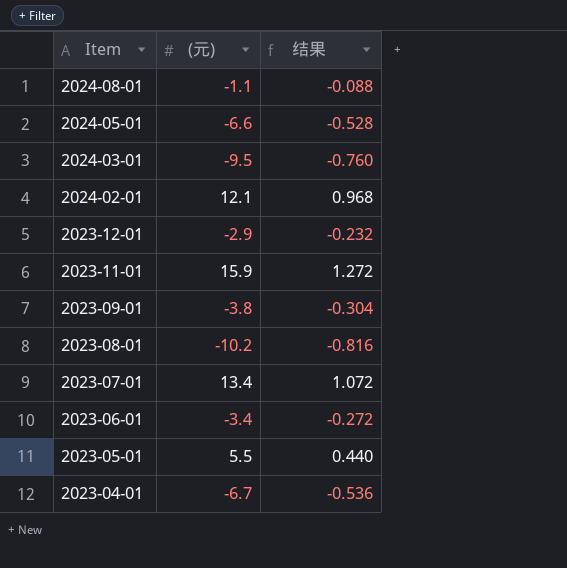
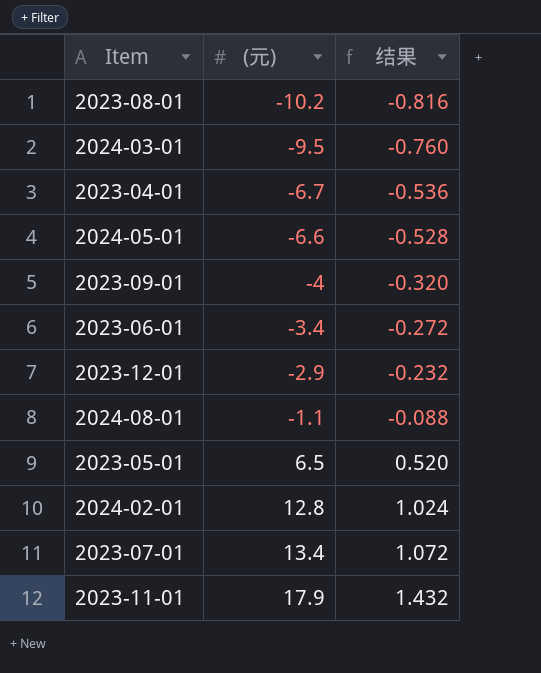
row order: Item descending -> (元) ascending
2023-09-01 | (元): -3.8 -> -4
2023-09-01 | 结果: -0.304 -> -0.320
2023-05-01 | (元): 5.5 -> 6.5
2023-05-01 | 结果: 0.440 -> 0.520
2024-02-01 | (元): 12.1 -> 12.8
2024-02-01 | 结果: 0.968 -> 1.024
2023-11-01 | (元): 15.9 -> 17.9
2023-11-01 | 结果: 1.272 -> 1.432

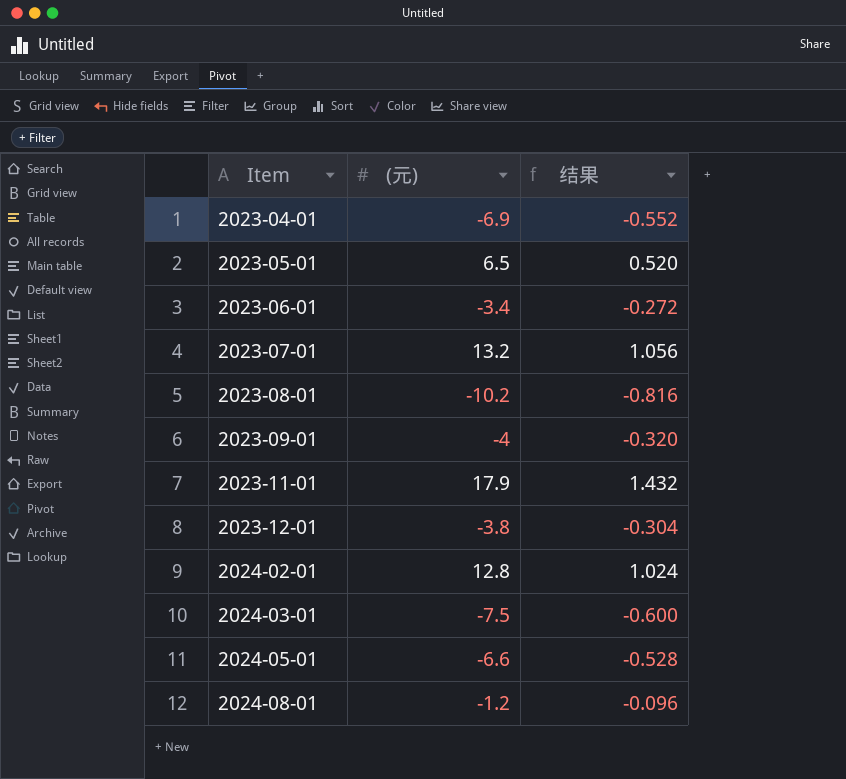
row order: (元) ascending -> Item ascending
2023-04-01 | (元): -6.7 -> -6.9
2023-04-01 | 结果: -0.536 -> -0.552
2023-07-01 | (元): 13.4 -> 13.2
2023-07-01 | 结果: 1.072 -> 1.056
2023-12-01 | (元): -2.9 -> -3.8
2023-12-01 | 结果: -0.232 -> -0.304
2024-03-01 | (元): -9.5 -> -7.5
2024-03-01 | 结果: -0.760 -> -0.600
2024-08-01 | (元): -1.1 -> -1.2
2024-08-01 | 结果: -0.088 -> -0.096

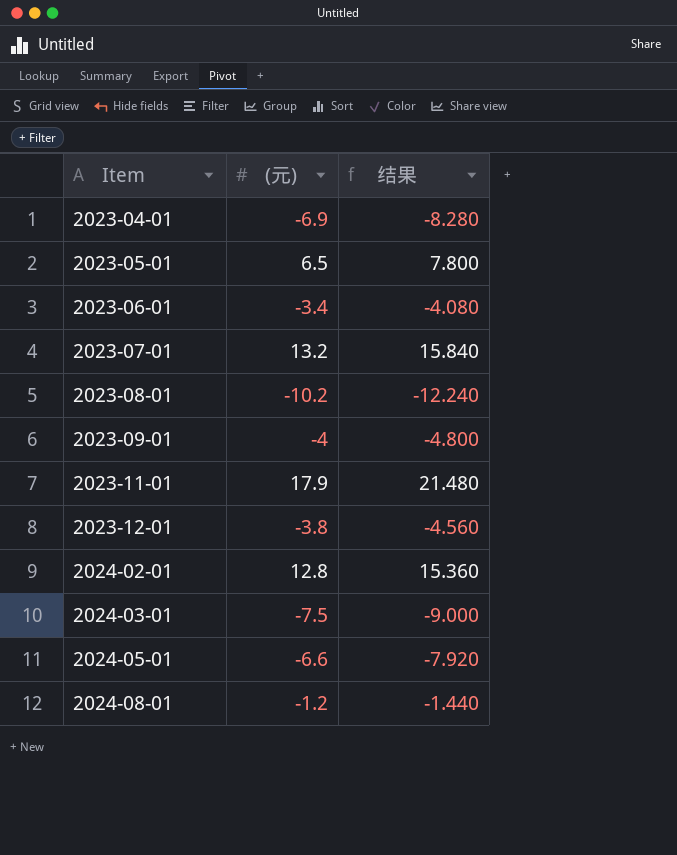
column 结果 | formula: [(元)] * 0.08 -> [(元)] * 1.2

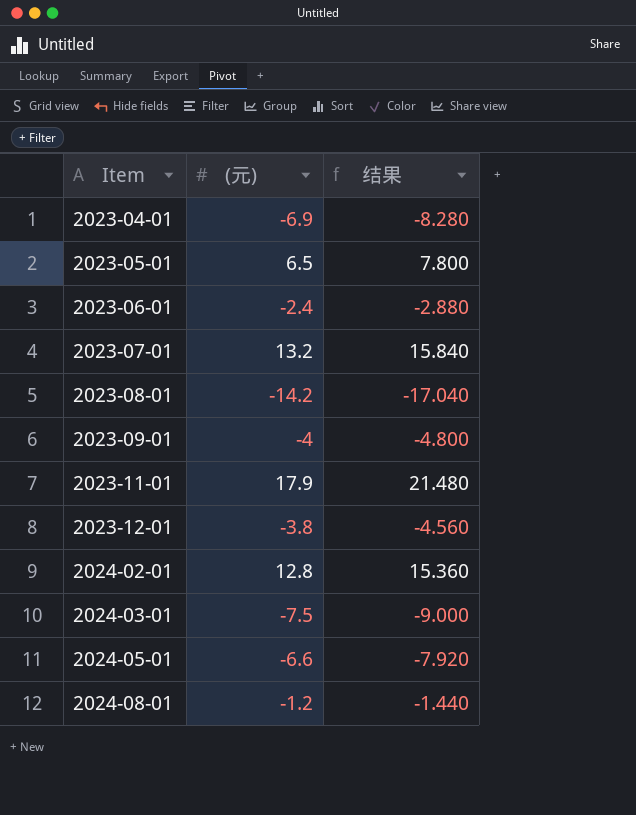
2023-06-01 | (元): -3.4 -> -2.4
2023-06-01 | 结果: -4.080 -> -2.880
2023-08-01 | (元): -10.2 -> -14.2
2023-08-01 | 结果: -12.240 -> -17.040

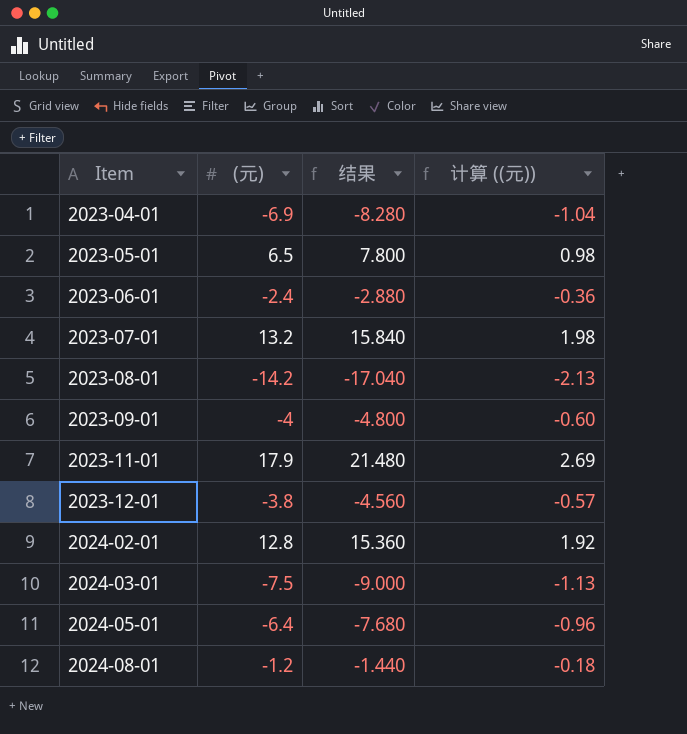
column 计算 ((元)) | formula: none -> [(元)] * 0.15
2024-05-01 | (元): -6.6 -> -6.4
2024-05-01 | 结果: -7.920 -> -7.680

